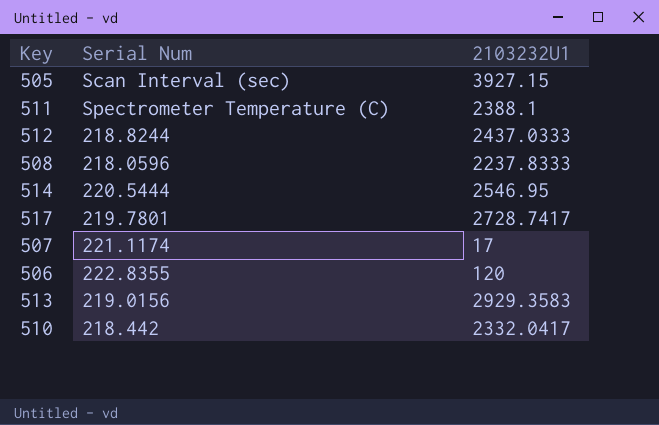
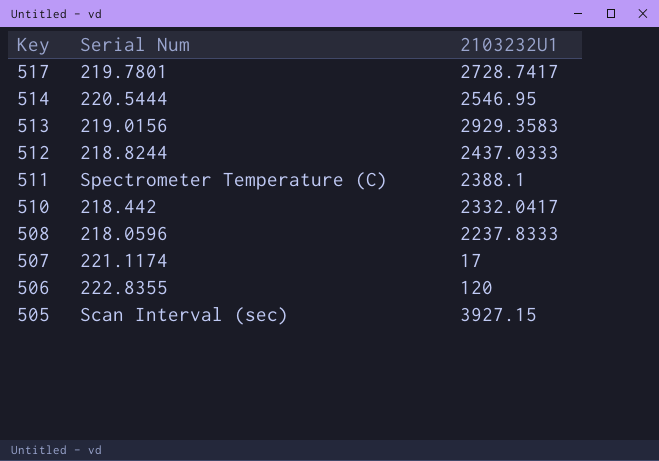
row order: none -> Key descending

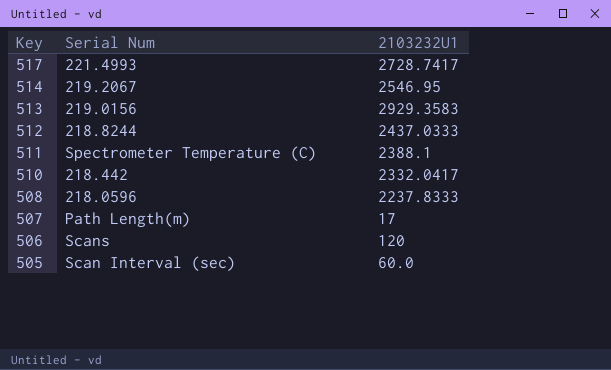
517 | Serial Num: 219.7801 -> 221.4993
514 | Serial Num: 220.5444 -> 219.2067
507 | Serial Num: 221.1174 -> Path Length(m)
506 | Serial Num: 222.8355 -> Scans
505 | 2103232U1: 3927.15 -> 60.0

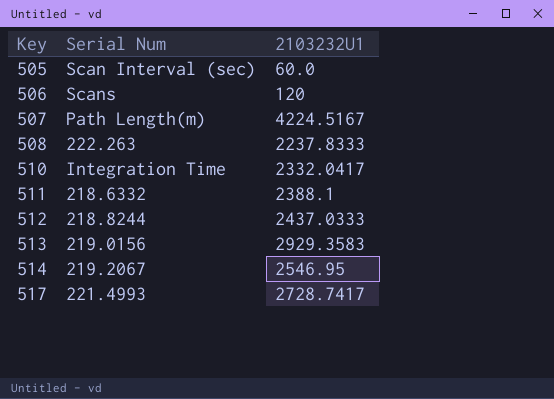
row order: Key descending -> Key ascending
507 | 2103232U1: 17 -> 4224.5167
508 | Serial Num: 218.0596 -> 222.263
510 | Serial Num: 218.442 -> Integration Time
511 | Serial Num: Spectrometer Temperature (C) -> 218.6332

